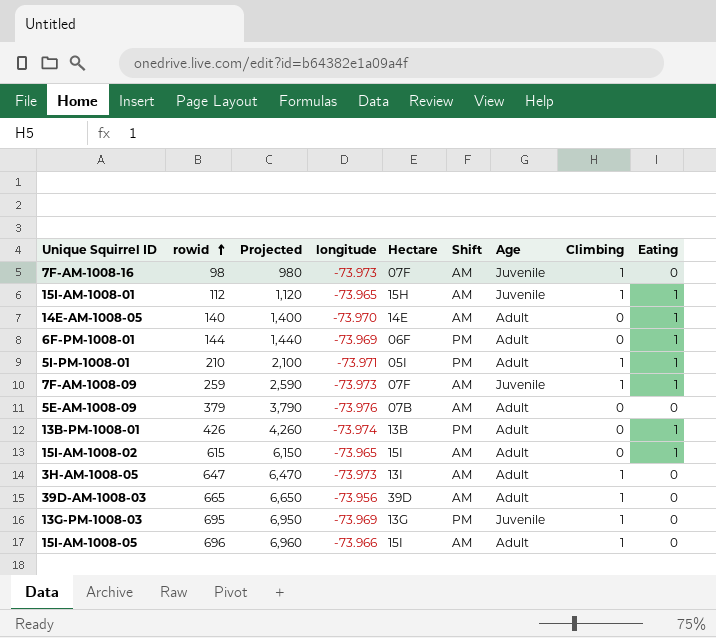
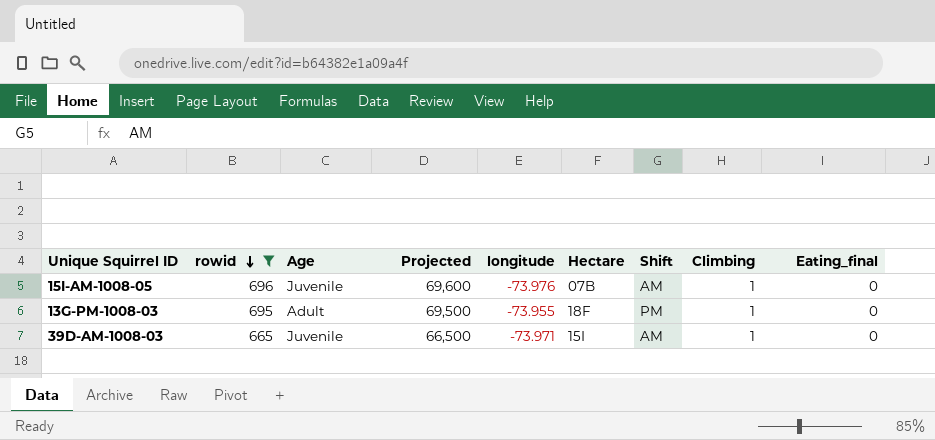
filter: none -> rowid >= 665
row order: rowid ascending -> rowid descending
column Age | position: 7 -> 3
column Projected | formula: [rowid] * 10 -> [rowid] * 100
column name: Eating -> Eating_final
15I-AM-1008-05 | Age: Adult -> Juvenile
15I-AM-1008-05 | longitude: -73.966 -> -73.976
15I-AM-1008-05 | Hectare: 15I -> 07B
13G-PM-1008-03 | Age: Juvenile -> Adult
13G-PM-1008-03 | longitude: -73.969 -> -73.955
13G-PM-1008-03 | Hectare: 13G -> 18F
39D-AM-1008-03 | Age: Adult -> Juvenile
39D-AM-1008-03 | longitude: -73.956 -> -73.971
39D-AM-1008-03 | Hectare: 39D -> 15I

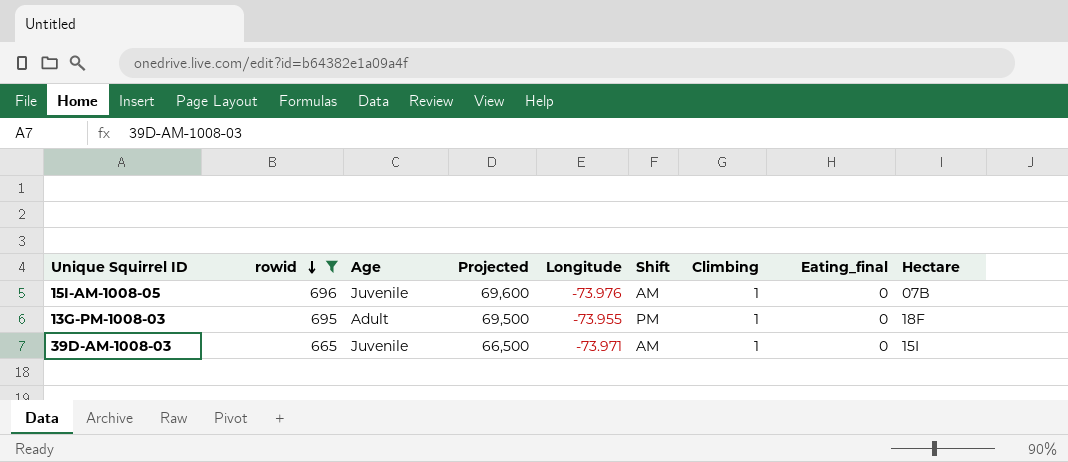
column name: longitude -> Longitude
column Hectare | position: 6 -> 9

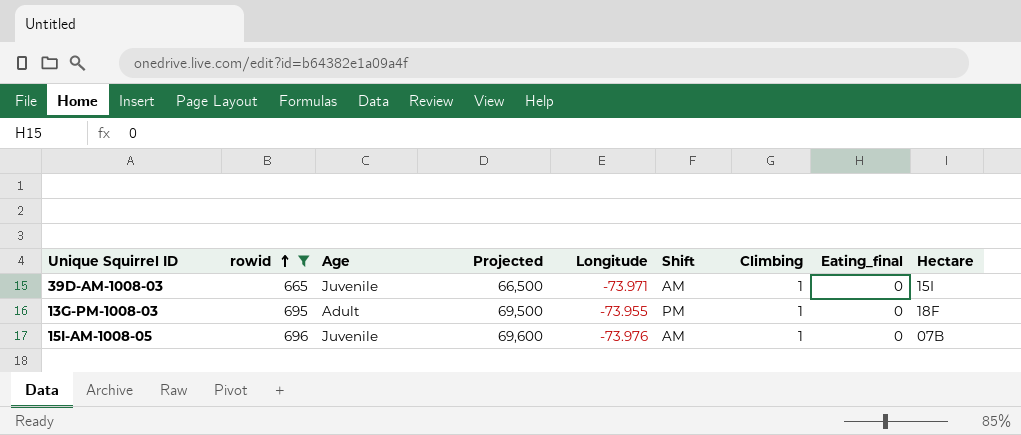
row order: rowid descending -> rowid ascending

